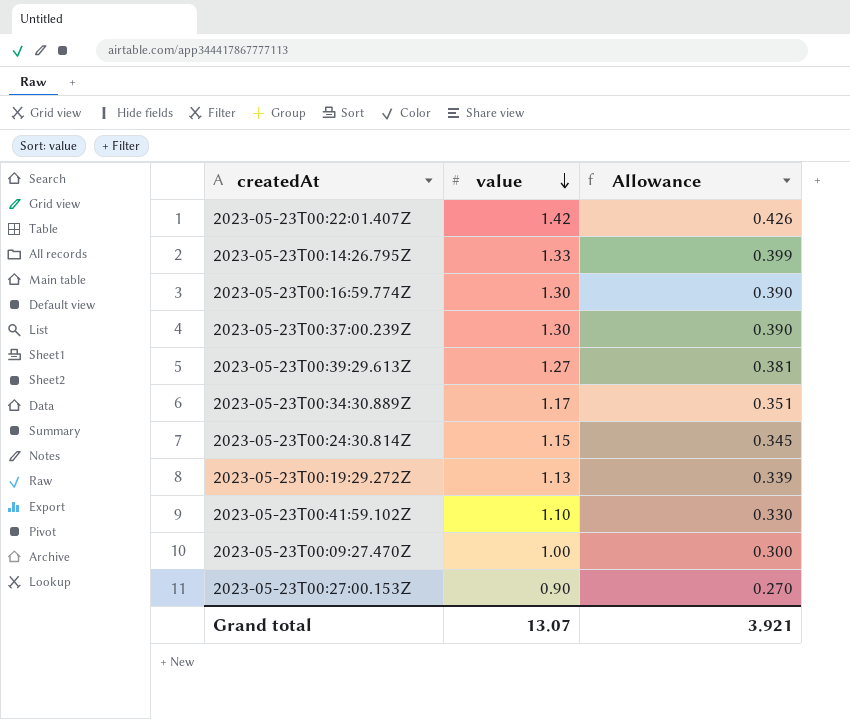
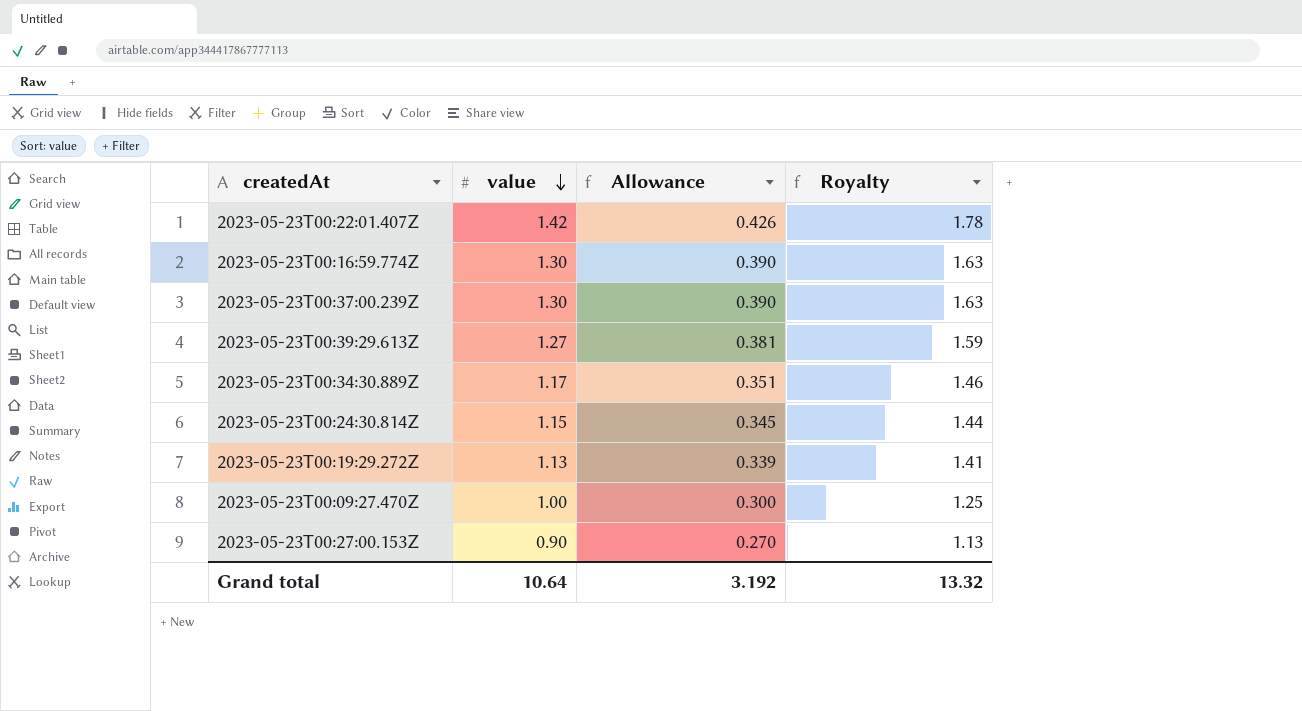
column Royalty | formula: none -> [value] * 1.25
row 2023-05-23T00:14:26.795Z: 1.33 | 0.399 -> none
row 2023-05-23T00:41:59.102Z: 1.10 | 0.330 -> none
Grand total | value: 13.07 -> 10.64
Grand total | Allowance: 3.921 -> 3.192

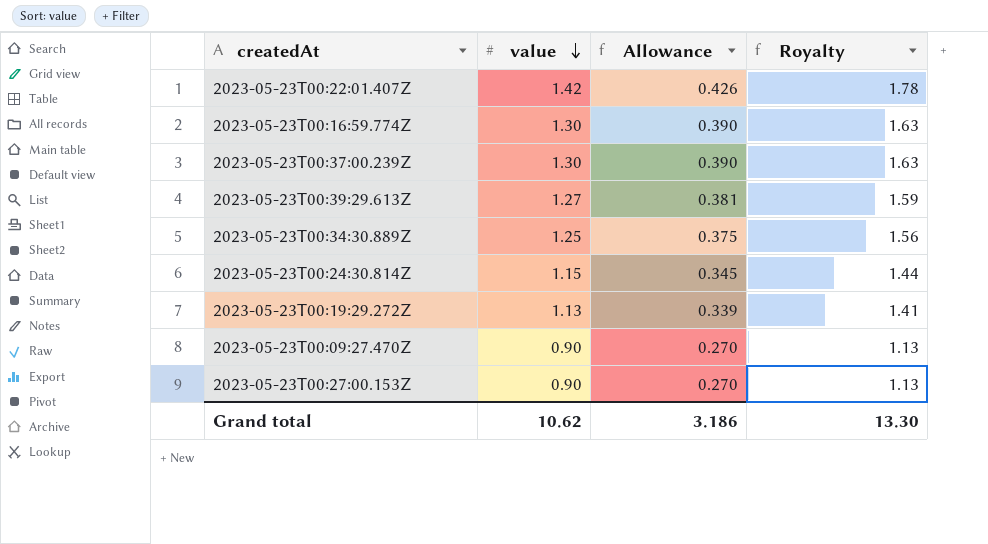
2023-05-23T00:34:30.889Z | value: 1.17 -> 1.25
2023-05-23T00:34:30.889Z | Allowance: 0.351 -> 0.375
2023-05-23T00:34:30.889Z | Royalty: 1.46 -> 1.56
2023-05-23T00:09:27.470Z | value: 1.00 -> 0.90
2023-05-23T00:09:27.470Z | Allowance: 0.300 -> 0.270
2023-05-23T00:09:27.470Z | Royalty: 1.25 -> 1.13
Grand total | value: 10.64 -> 10.62
Grand total | Allowance: 3.192 -> 3.186
Grand total | Royalty: 13.32 -> 13.30

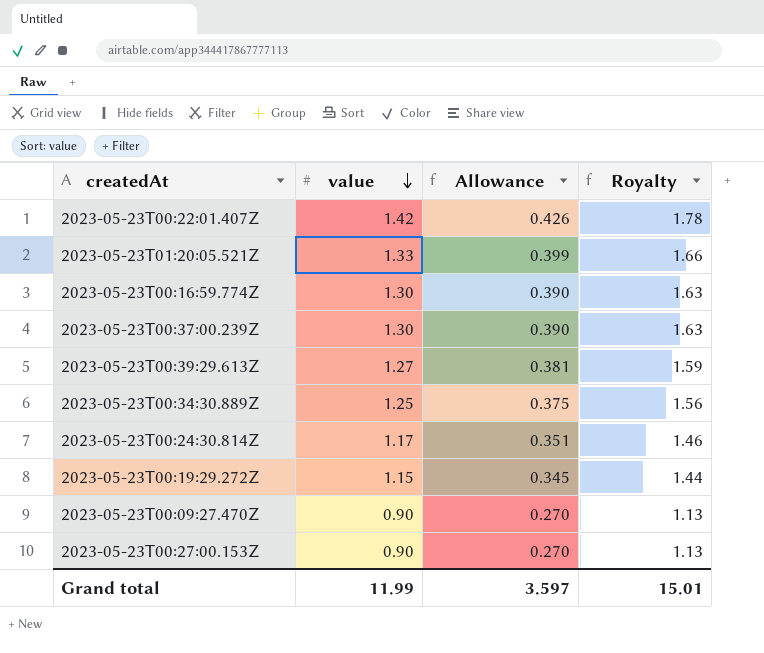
row 2023-05-23T01:20:05.521Z: none -> 1.33 | 0.399 | 1.66
2023-05-23T00:24:30.814Z | value: 1.15 -> 1.17
2023-05-23T00:24:30.814Z | Allowance: 0.345 -> 0.351
2023-05-23T00:24:30.814Z | Royalty: 1.44 -> 1.46
2023-05-23T00:19:29.272Z | value: 1.13 -> 1.15
2023-05-23T00:19:29.272Z | Allowance: 0.339 -> 0.345
2023-05-23T00:19:29.272Z | Royalty: 1.41 -> 1.44
Grand total | value: 10.62 -> 11.99
Grand total | Allowance: 3.186 -> 3.597
Grand total | Royalty: 13.30 -> 15.01

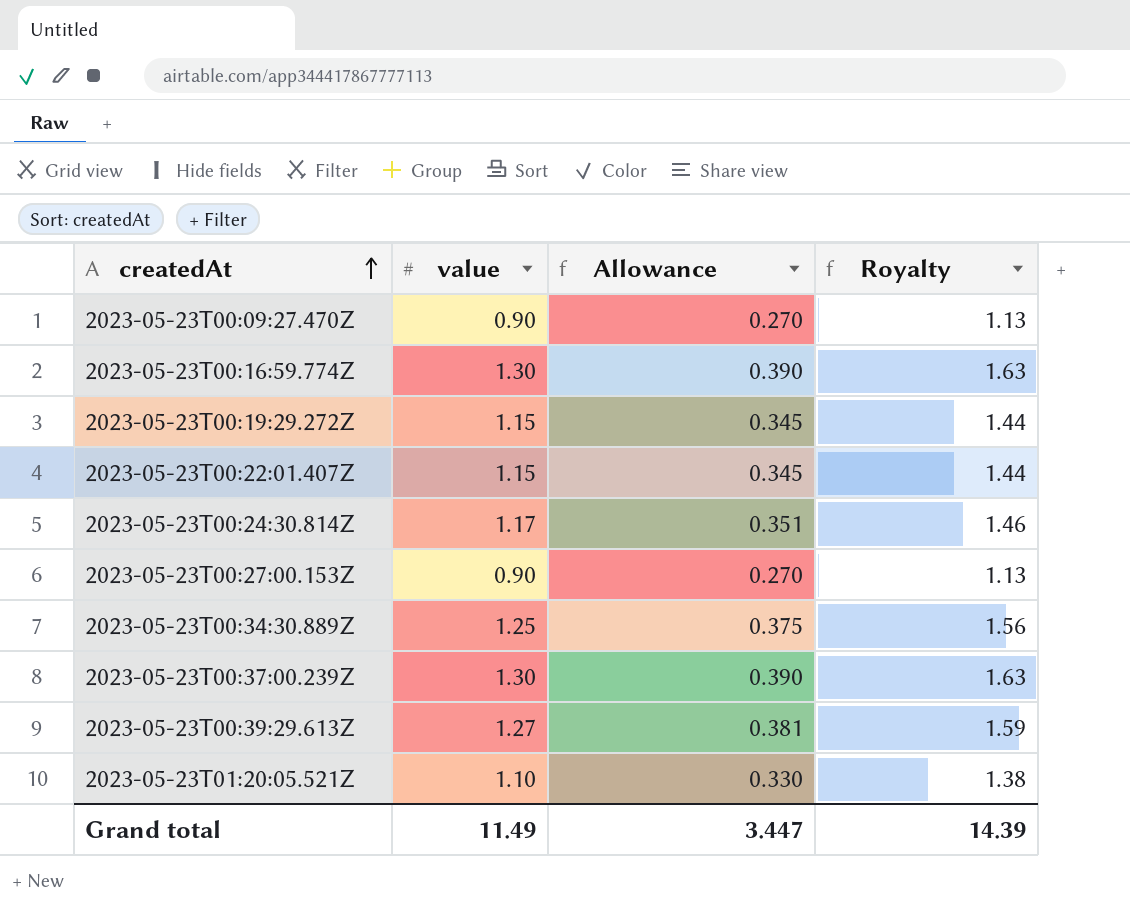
row order: value descending -> createdAt ascending
2023-05-23T00:22:01.407Z | value: 1.42 -> 1.15
2023-05-23T00:22:01.407Z | Allowance: 0.426 -> 0.345
2023-05-23T00:22:01.407Z | Royalty: 1.78 -> 1.44
2023-05-23T01:20:05.521Z | value: 1.33 -> 1.10
2023-05-23T01:20:05.521Z | Allowance: 0.399 -> 0.330
2023-05-23T01:20:05.521Z | Royalty: 1.66 -> 1.38
Grand total | value: 11.99 -> 11.49
Grand total | Allowance: 3.597 -> 3.447
Grand total | Royalty: 15.01 -> 14.39

